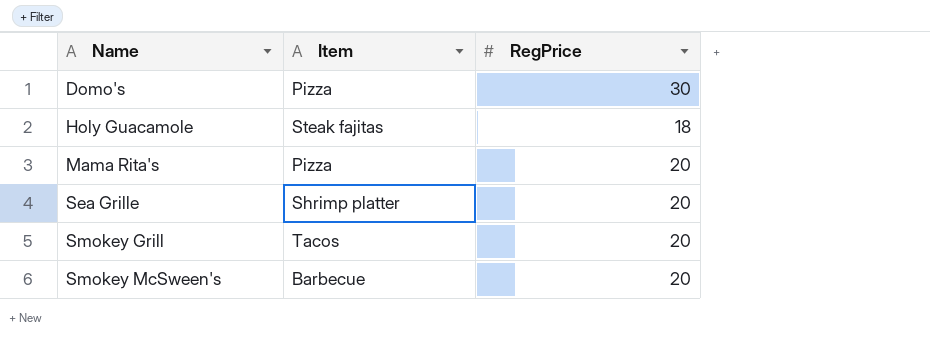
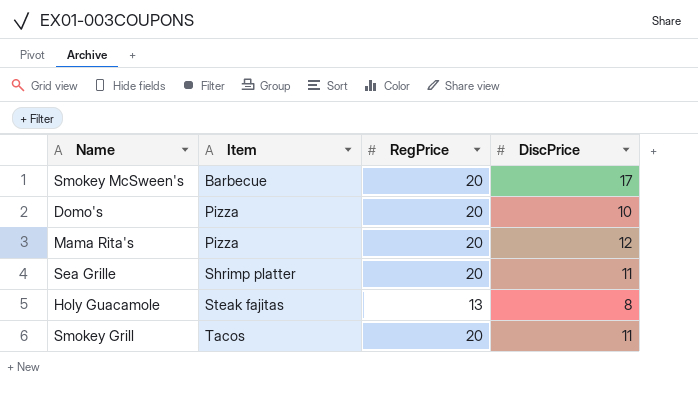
row order: Name ascending -> Item ascending
column DiscPrice | position: none -> 4
Domo's | RegPrice: 30 -> 20
Holy Guacamole | RegPrice: 18 -> 13

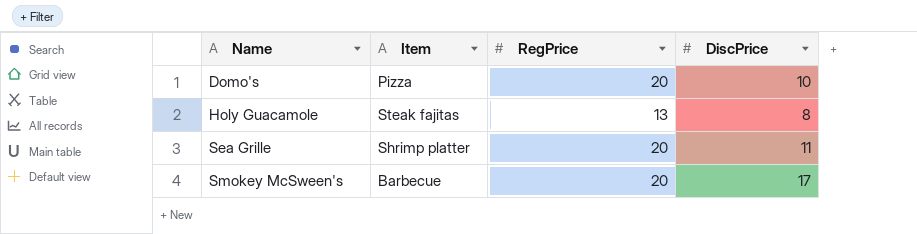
row order: Item ascending -> Name ascending
row Mama Rita's: Pizza | 20 | 12 -> none
row Smokey Grill: Tacos | 20 | 11 -> none

